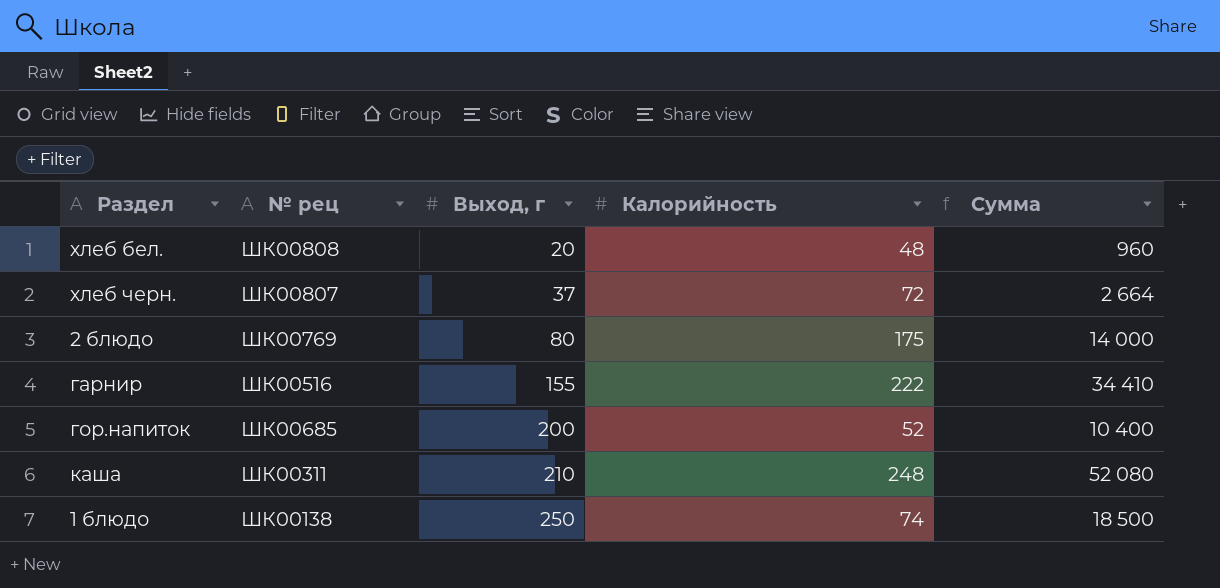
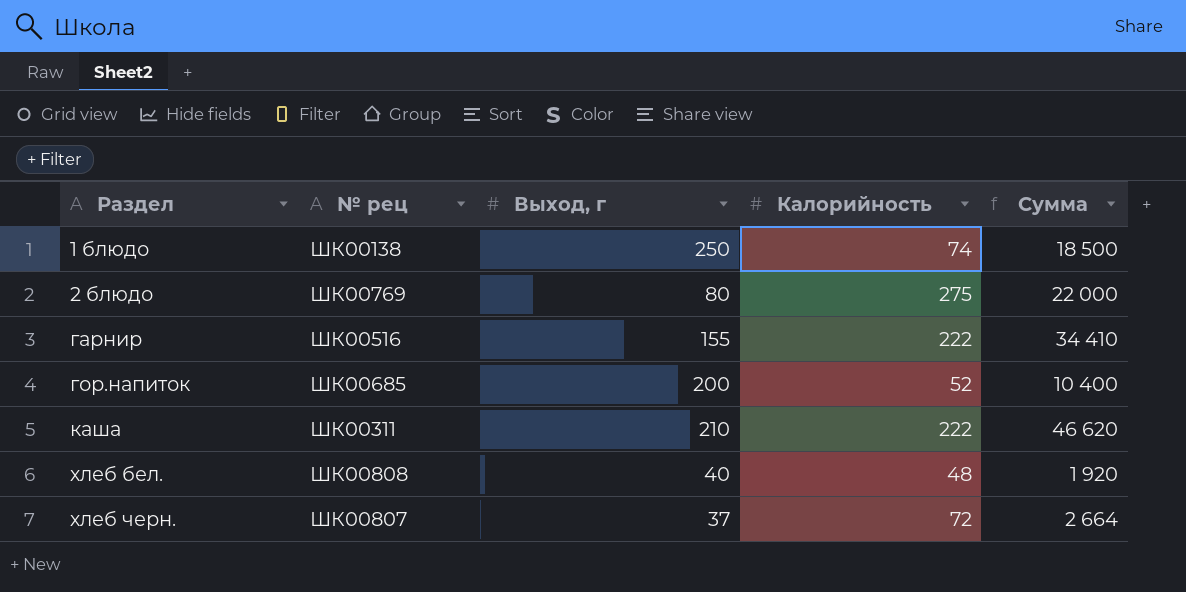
row order: Выход, г ascending -> Раздел ascending
2 блюдо | Калорийность: 175 -> 275
2 блюдо | Сумма: 14 000 -> 22 000
каша | Калорийность: 248 -> 222
каша | Сумма: 52 080 -> 46 620
хлеб бел. | Выход, г: 20 -> 40
хлеб бел. | Сумма: 960 -> 1 920

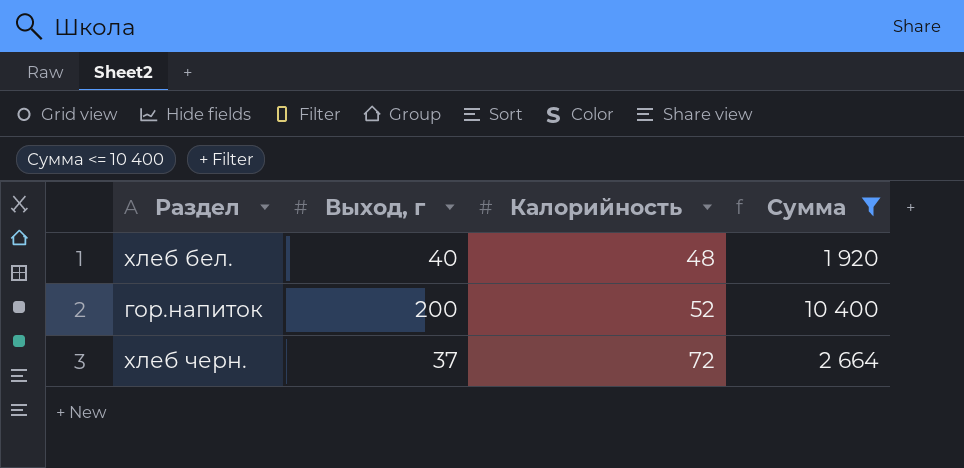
filter: none -> Сумма <= 10 400
row order: Раздел ascending -> Калорийность ascending
column № рец | position: 2 -> none

